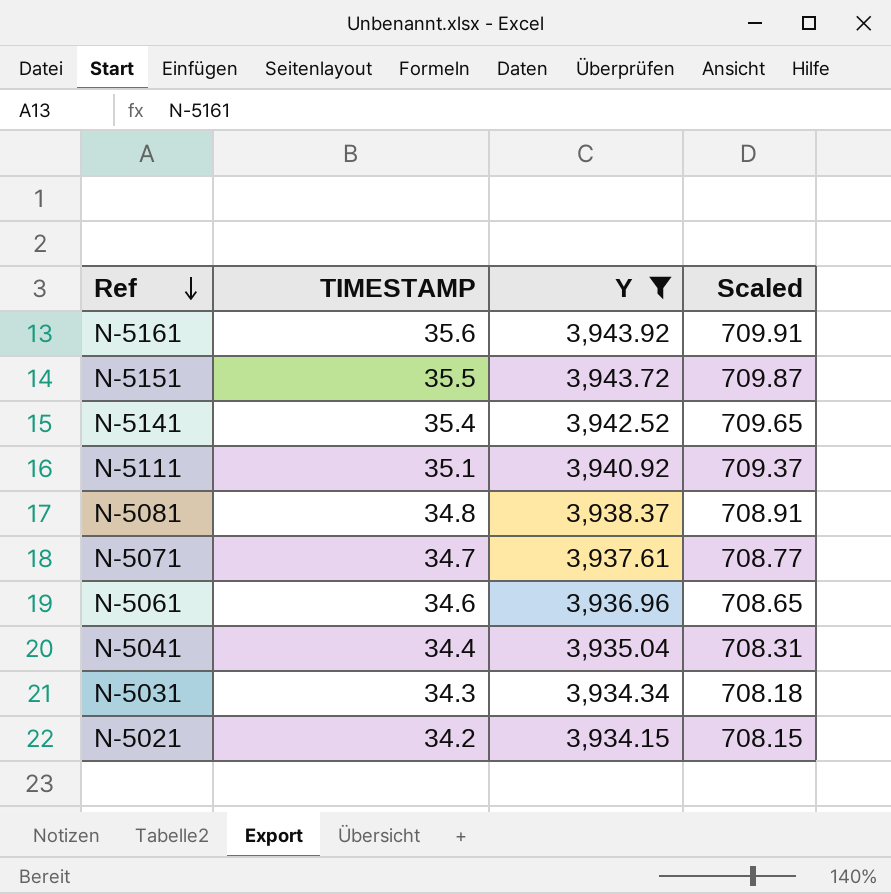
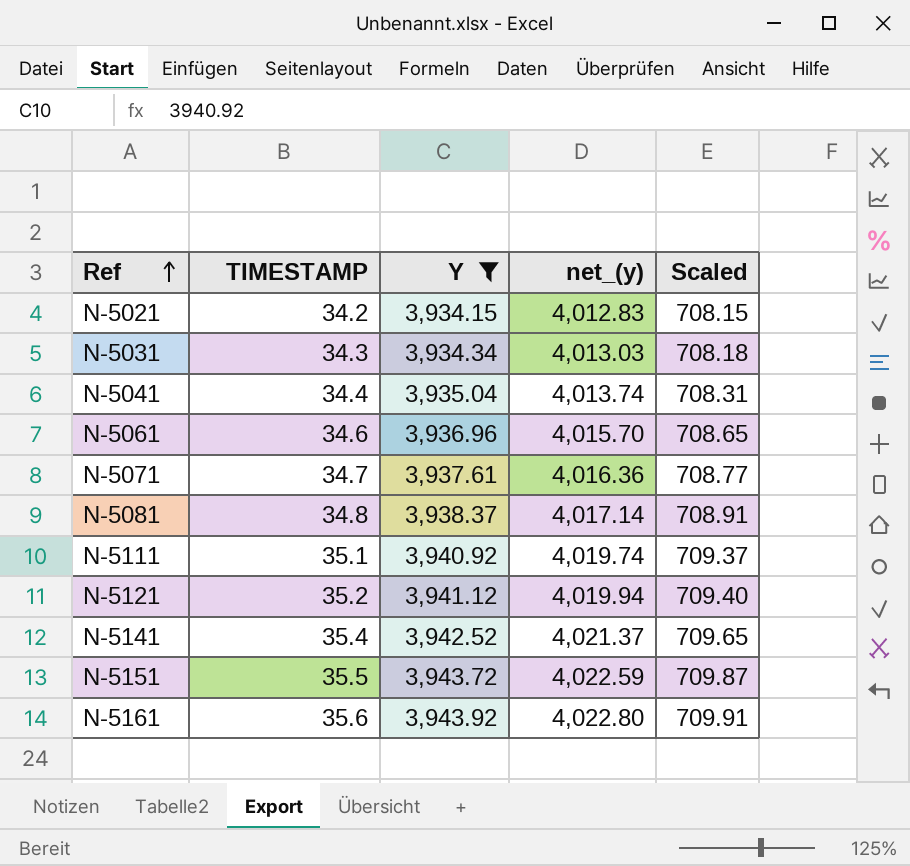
row order: Ref descending -> Ref ascending
column net_(y) | formula: none -> [Y] * 1.02
row N-5121: none -> 35.2 | 3,941.12 | 4,019.94 | 709.40

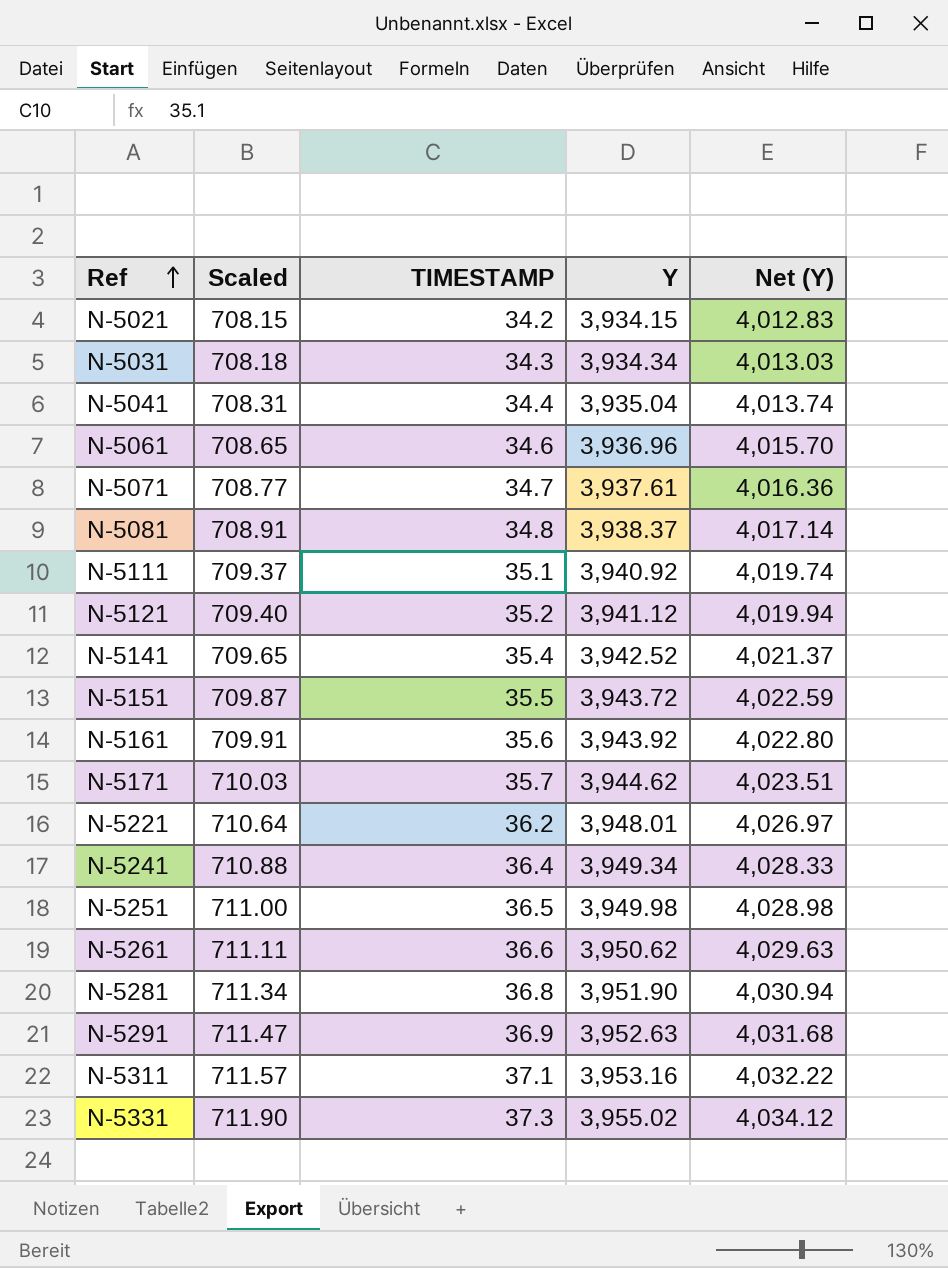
filter: Y <= 3,943.92 -> none
column Scaled | position: 5 -> 2
column name: net_(y) -> Net (Y)

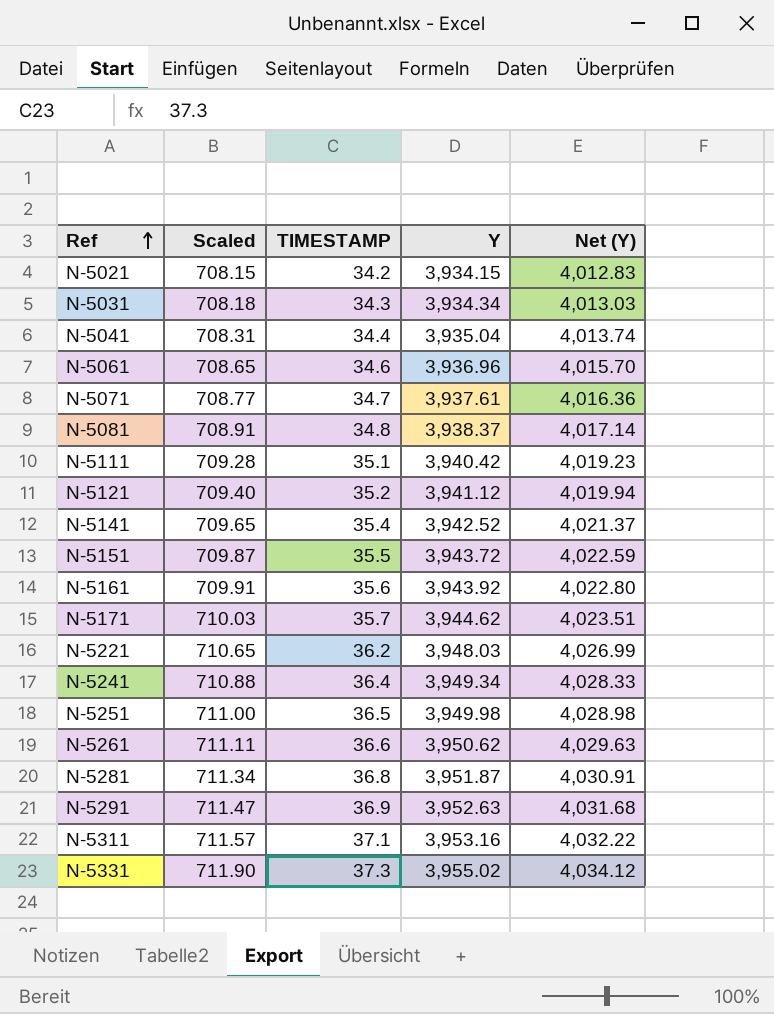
N-5111 | Scaled: 709.37 -> 709.28
N-5111 | Y: 3,940.92 -> 3,940.42
N-5111 | Net (Y): 4,019.74 -> 4,019.23
N-5221 | Scaled: 710.64 -> 710.65
N-5221 | Y: 3,948.01 -> 3,948.03
N-5221 | Net (Y): 4,026.97 -> 4,026.99
N-5281 | Y: 3,951.90 -> 3,951.87
N-5281 | Net (Y): 4,030.94 -> 4,030.91

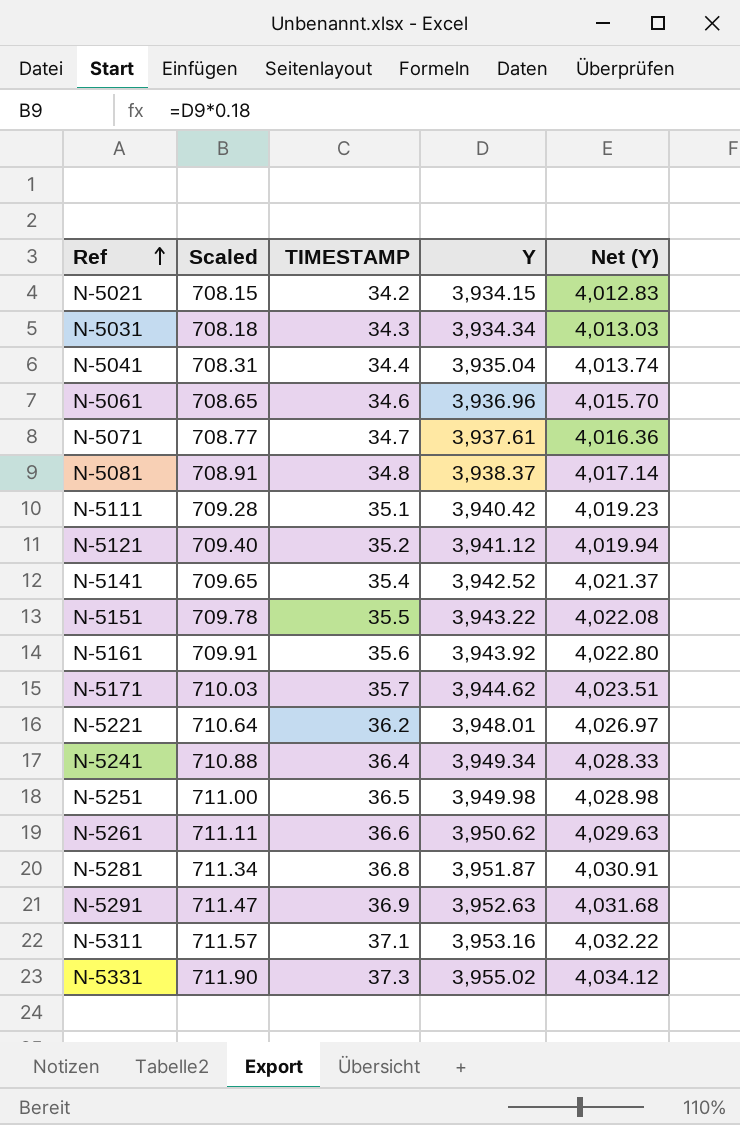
N-5151 | Scaled: 709.87 -> 709.78
N-5151 | Y: 3,943.72 -> 3,943.22
N-5151 | Net (Y): 4,022.59 -> 4,022.08
N-5221 | Scaled: 710.65 -> 710.64
N-5221 | Y: 3,948.03 -> 3,948.01
N-5221 | Net (Y): 4,026.99 -> 4,026.97

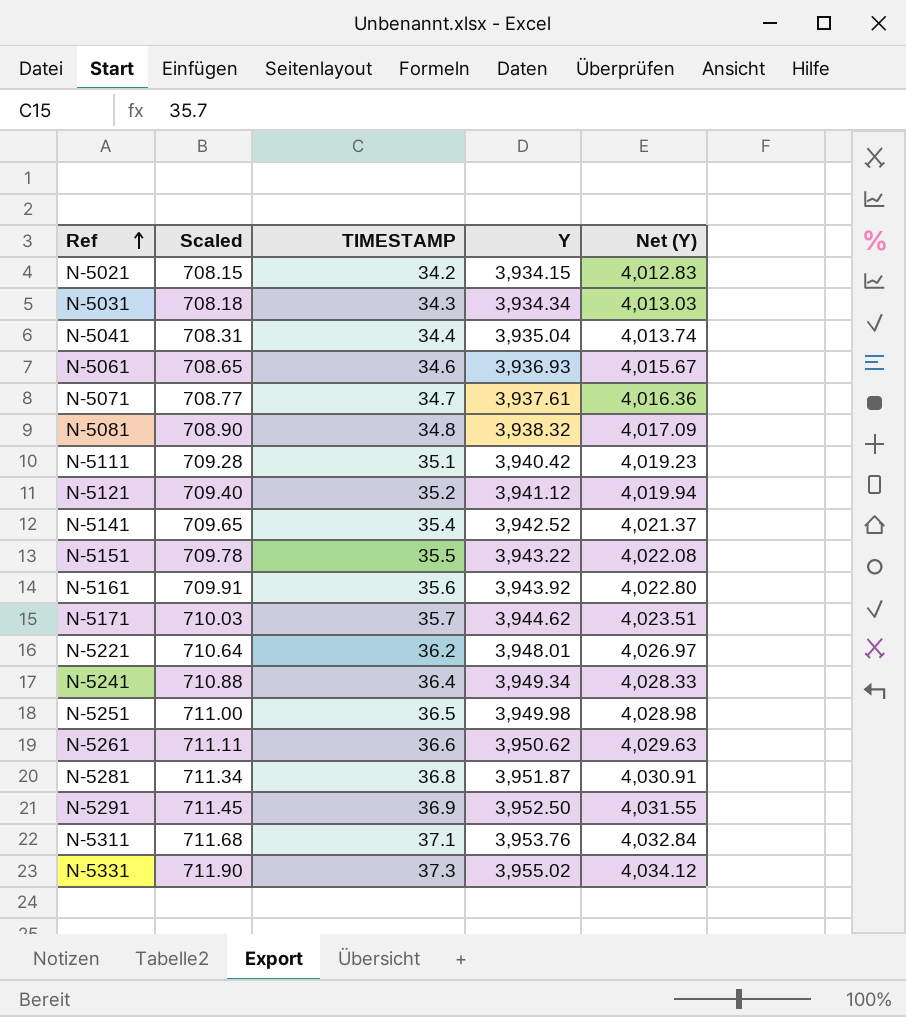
N-5061 | Y: 3,936.96 -> 3,936.93
N-5061 | Net (Y): 4,015.70 -> 4,015.67
N-5081 | Scaled: 708.91 -> 708.90
N-5081 | Y: 3,938.37 -> 3,938.32
N-5081 | Net (Y): 4,017.14 -> 4,017.09
N-5291 | Scaled: 711.47 -> 711.45
N-5291 | Y: 3,952.63 -> 3,952.50
N-5291 | Net (Y): 4,031.68 -> 4,031.55
N-5311 | Scaled: 711.57 -> 711.68
N-5311 | Y: 3,953.16 -> 3,953.76
N-5311 | Net (Y): 4,032.22 -> 4,032.84

